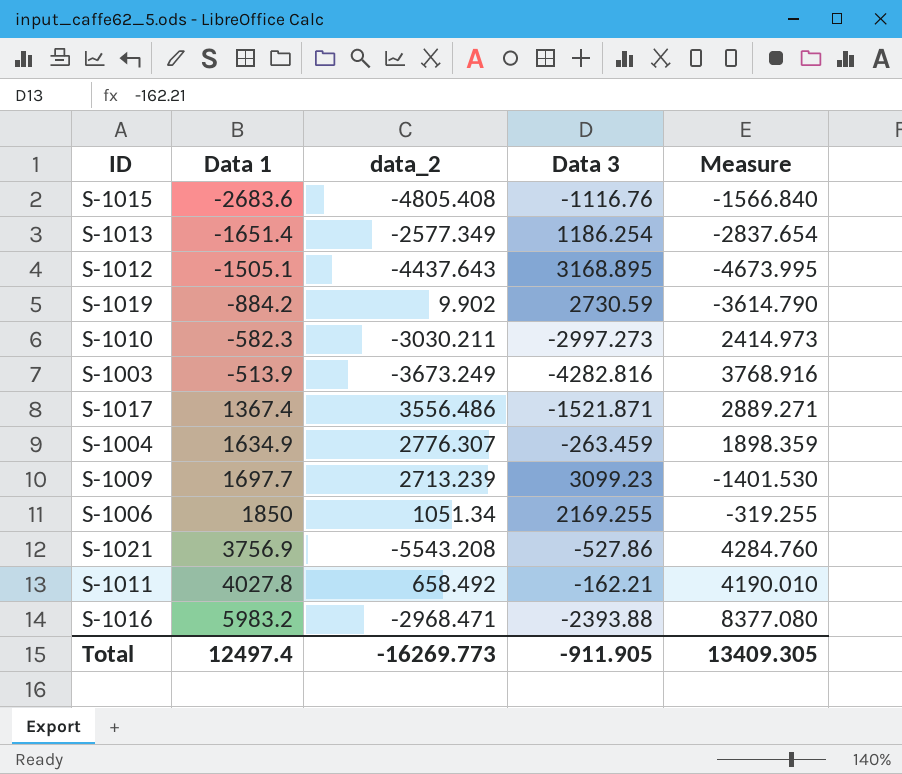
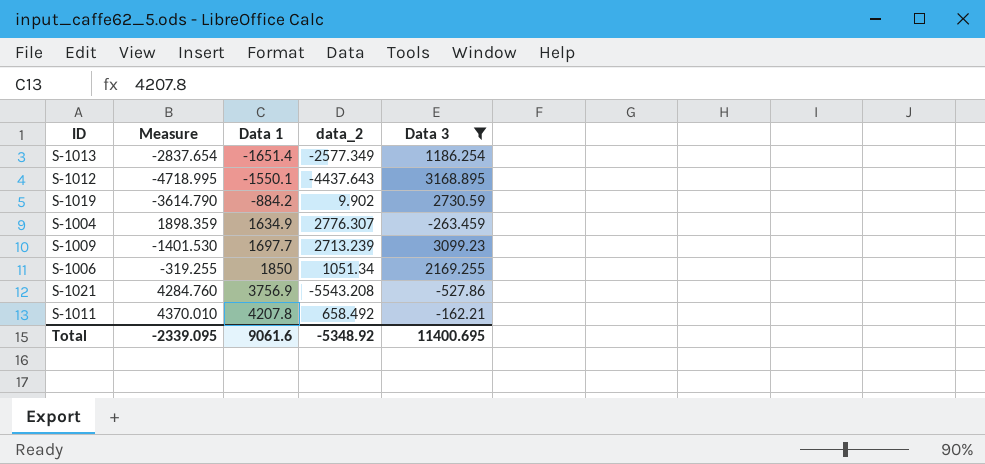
filter: none -> Data 3 >= -527.86
column Measure | position: 5 -> 2
S-1012 | Measure: -4673.995 -> -4718.995
S-1012 | Data 1: -1505.1 -> -1550.1
S-1011 | Measure: 4190.010 -> 4370.010
S-1011 | Data 1: 4027.8 -> 4207.8
Total | Measure: 13409.305 -> -2339.095
Total | Data 1: 12497.4 -> 9061.6
Total | data_2: -16269.773 -> -5348.92
Total | Data 3: -911.905 -> 11400.695

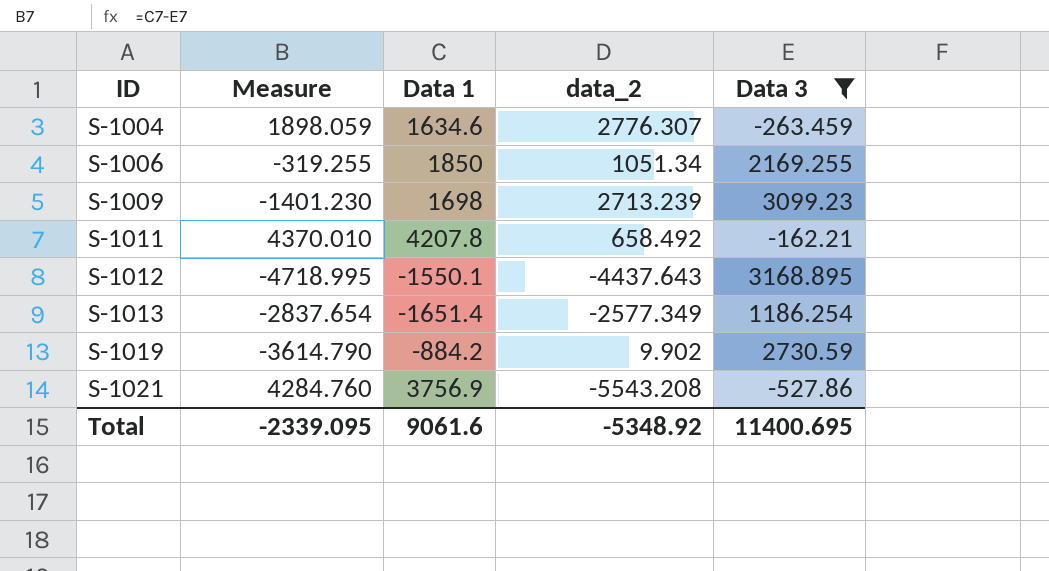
row order: Data 1 ascending -> ID ascending
S-1004 | Measure: 1898.359 -> 1898.059
S-1004 | Data 1: 1634.9 -> 1634.6
S-1009 | Measure: -1401.530 -> -1401.230
S-1009 | Data 1: 1697.7 -> 1698

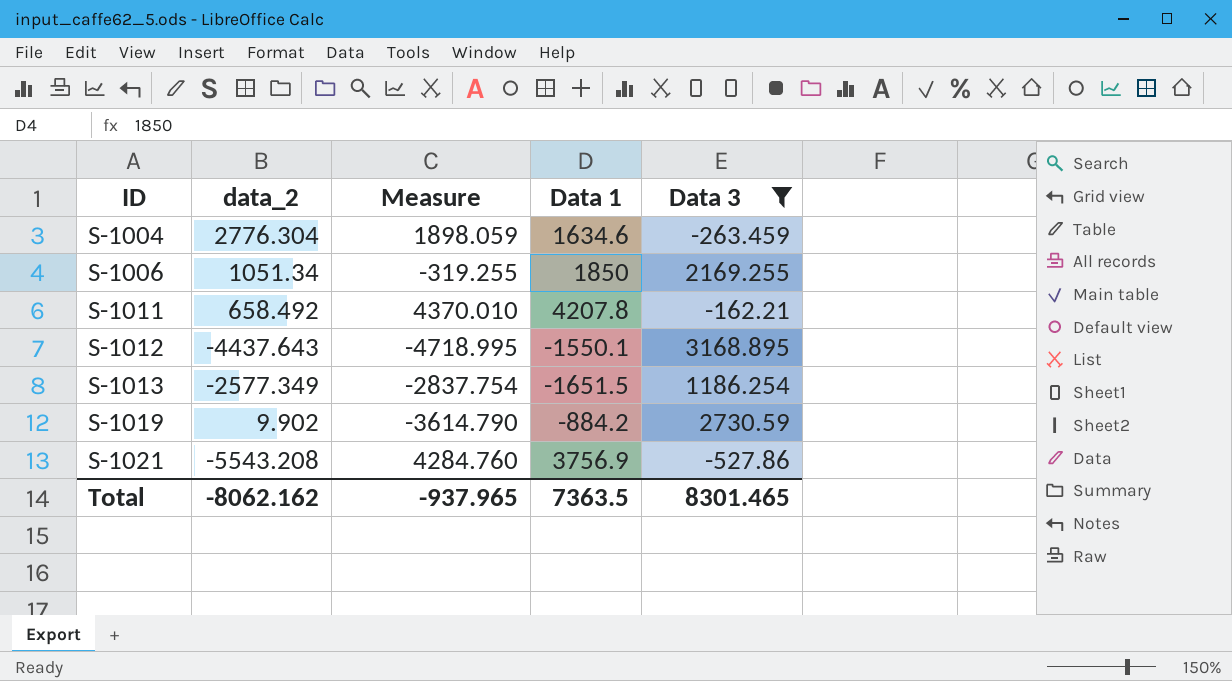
column data_2 | position: 4 -> 2
row S-1009: -1401.230 | 1698 | 2713.239 | 3099.23 -> none
S-1004 | data_2: 2776.307 -> 2776.304
S-1013 | Measure: -2837.654 -> -2837.754
S-1013 | Data 1: -1651.4 -> -1651.5
Total | data_2: -5348.92 -> -8062.162
Total | Measure: -2339.095 -> -937.965
Total | Data 1: 9061.6 -> 7363.5
Total | Data 3: 11400.695 -> 8301.465

